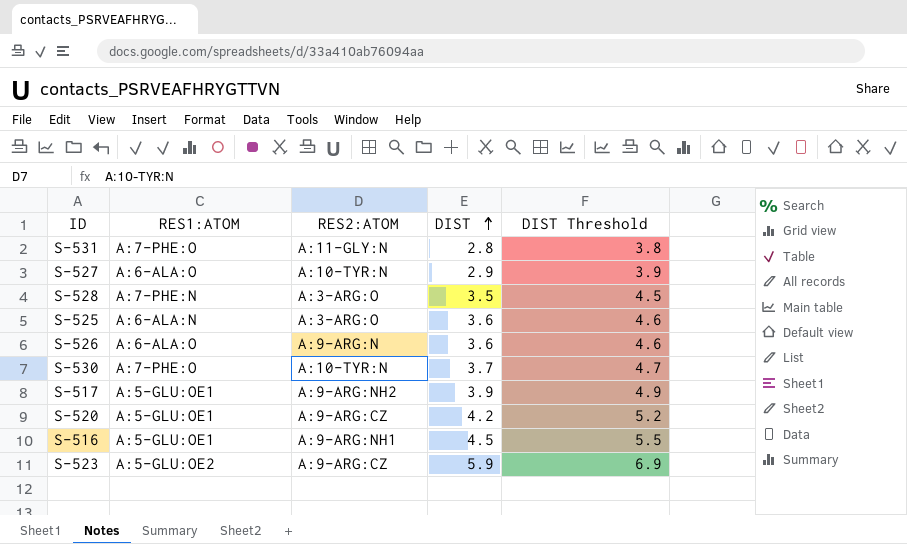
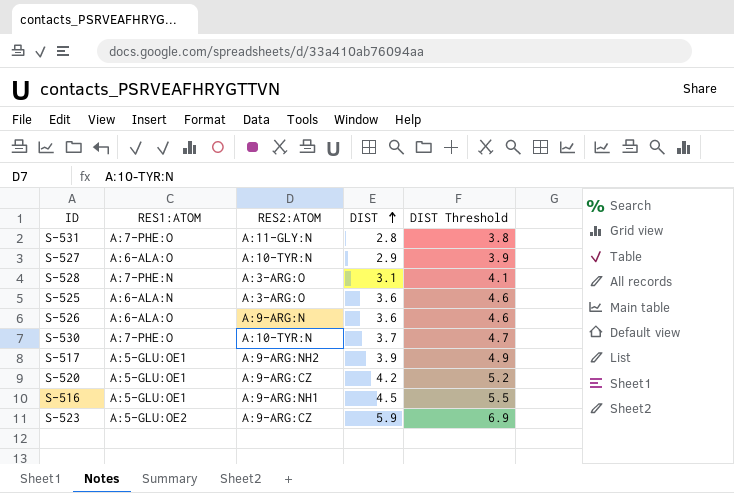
S-528 | DIST: 3.5 -> 3.1
S-528 | DIST Threshold: 4.5 -> 4.1

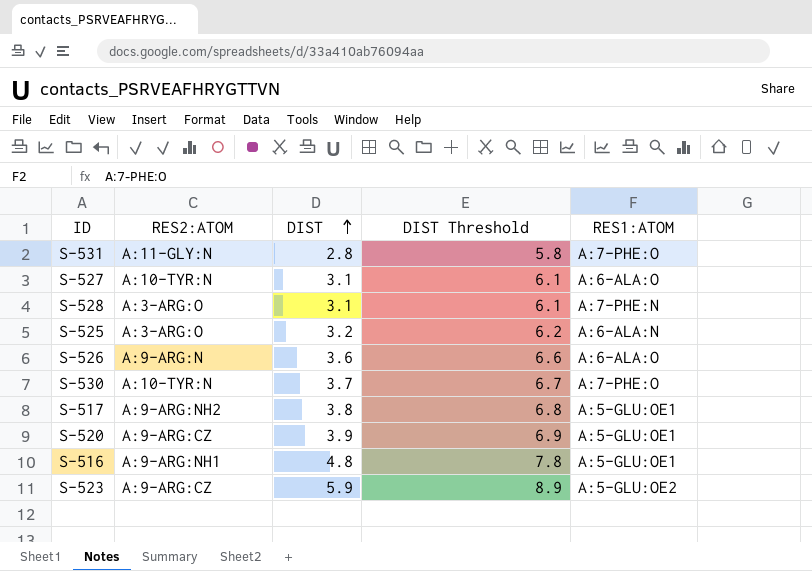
column DIST Threshold | formula: [DIST] + 1 -> [DIST] + 3
column RES1:ATOM | position: 2 -> 5
S-527 | DIST: 2.9 -> 3.1
S-525 | DIST: 3.6 -> 3.2
S-517 | DIST: 3.9 -> 3.8
S-520 | DIST: 4.2 -> 3.9
S-516 | DIST: 4.5 -> 4.8

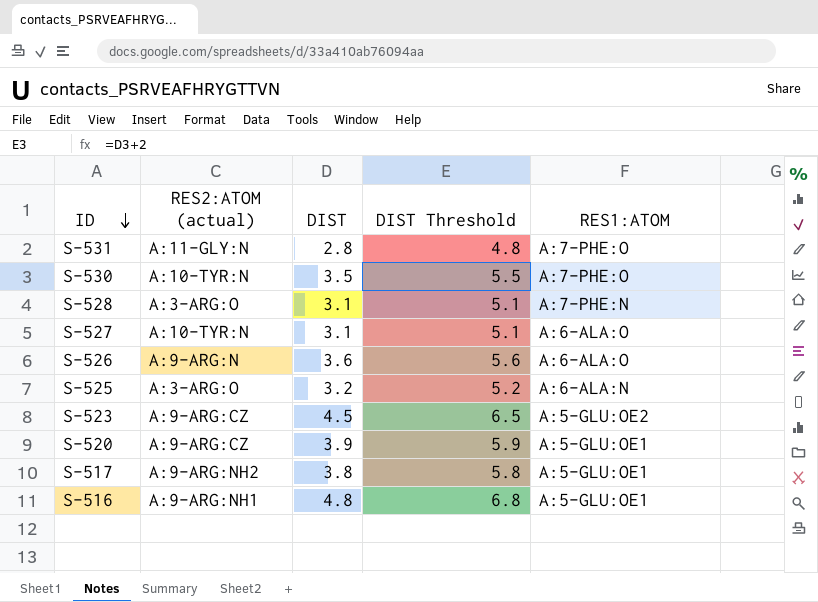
row order: DIST ascending -> ID descending
column name: RES2:ATOM -> RES2:ATOM (actual)
column DIST Threshold | formula: [DIST] + 3 -> [DIST] + 2
S-530 | DIST: 3.7 -> 3.5
S-523 | DIST: 5.9 -> 4.5

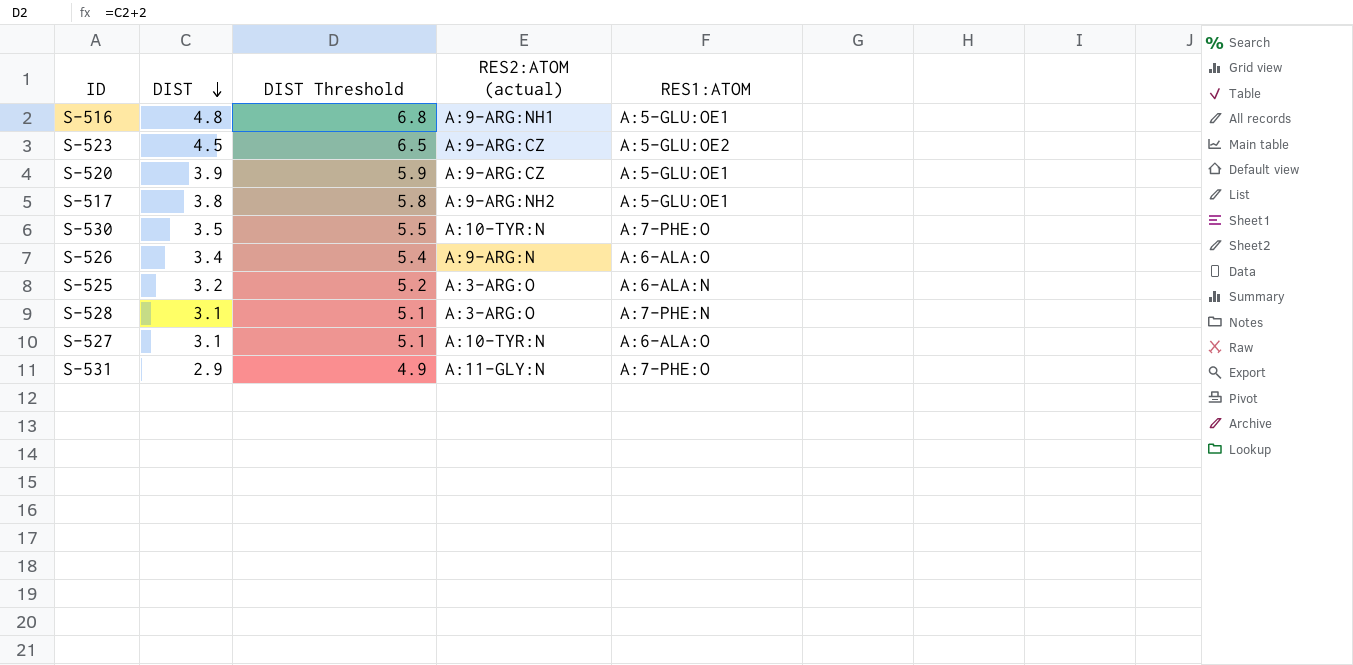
row order: ID descending -> DIST descending
column RES2:ATOM (actual) | position: 2 -> 4
S-526 | DIST: 3.6 -> 3.4
S-526 | DIST Threshold: 5.6 -> 5.4
S-531 | DIST: 2.8 -> 2.9
S-531 | DIST Threshold: 4.8 -> 4.9

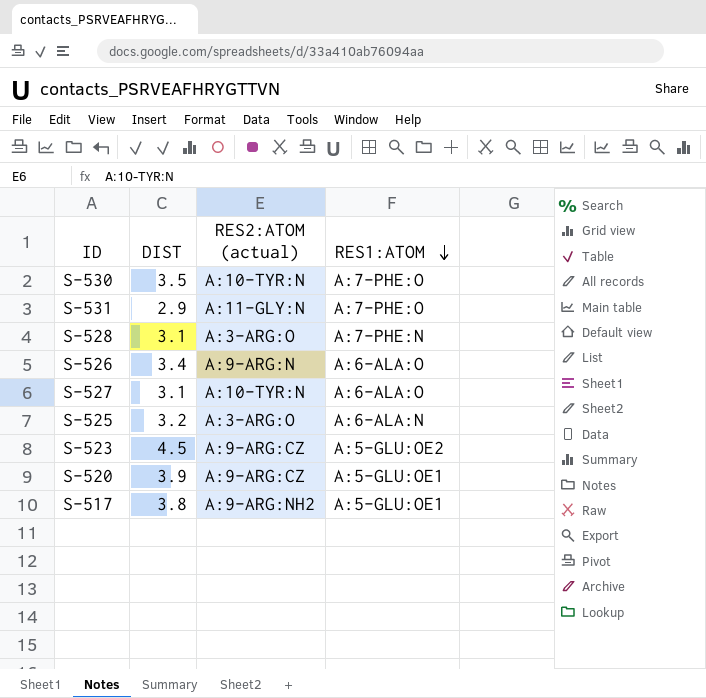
row order: DIST descending -> RES1:ATOM descending
column DIST Threshold | formula: [DIST] + 2 -> none
row S-516: 4.8 | 6.8 | A:9-ARG:NH1 | A:5-GLU:OE1 -> none

